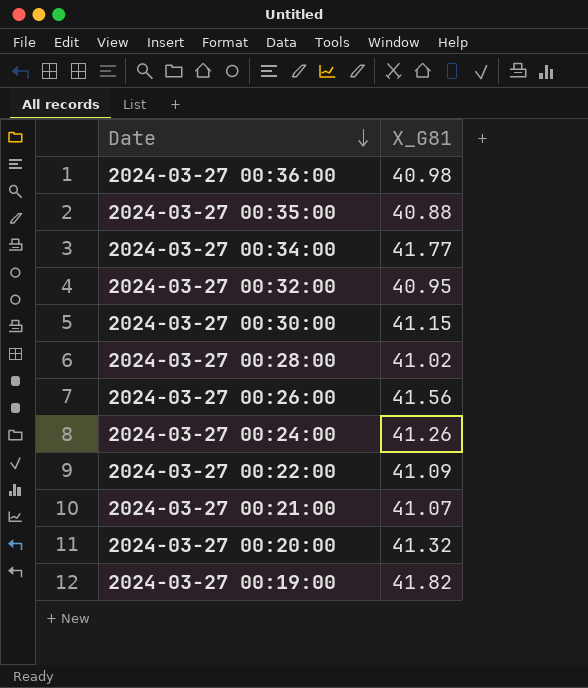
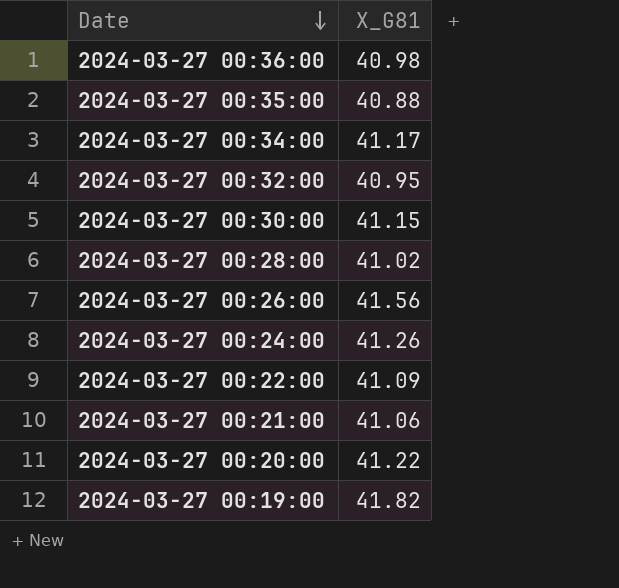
2024-03-27 00:34:00 | X_G81: 41.77 -> 41.17
2024-03-27 00:21:00 | X_G81: 41.07 -> 41.06
2024-03-27 00:20:00 | X_G81: 41.32 -> 41.22

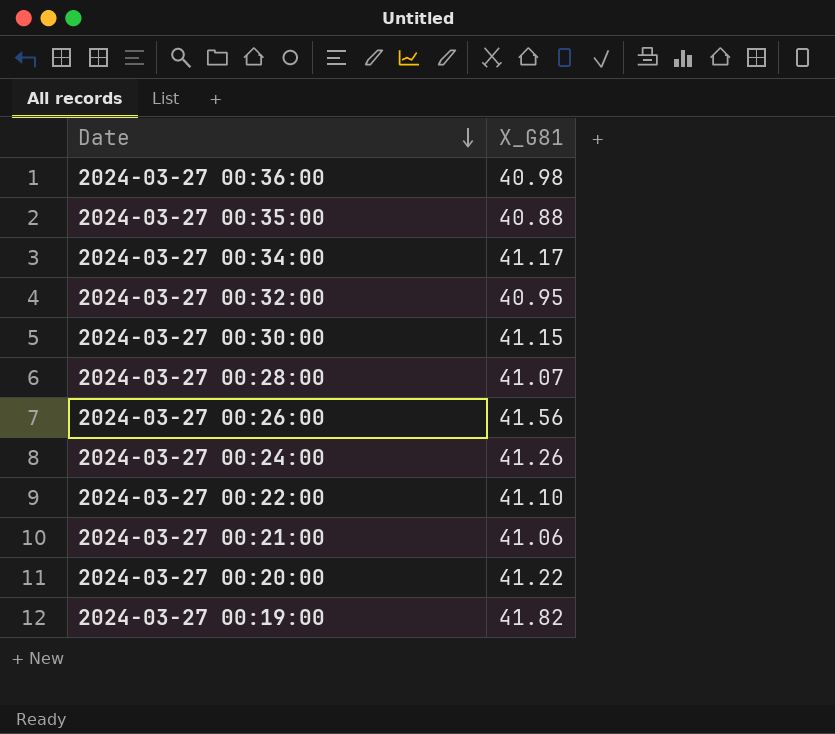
2024-03-27 00:28:00 | X_G81: 41.02 -> 41.07
2024-03-27 00:22:00 | X_G81: 41.09 -> 41.10

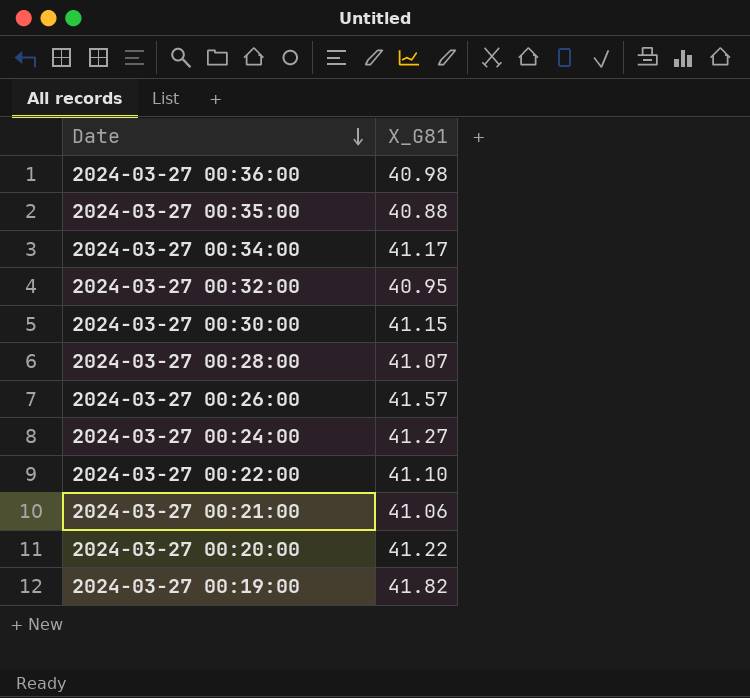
2024-03-27 00:26:00 | X_G81: 41.56 -> 41.57
2024-03-27 00:24:00 | X_G81: 41.26 -> 41.27

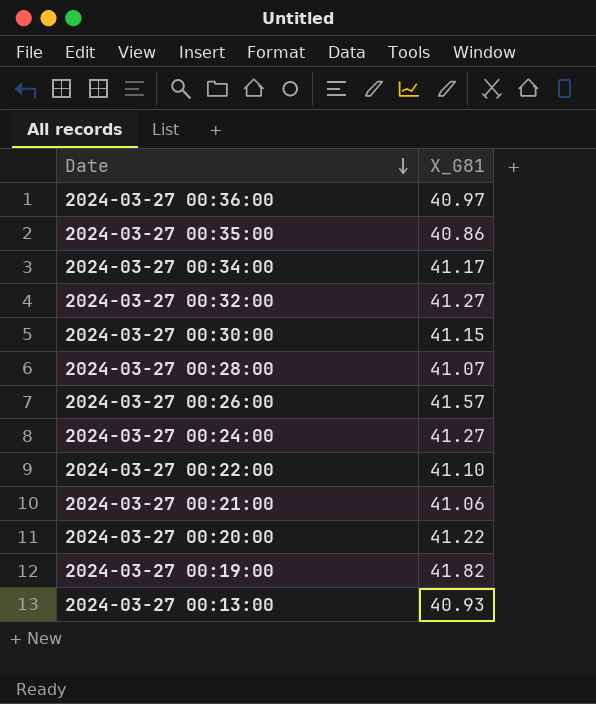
2024-03-27 00:36:00 | X_G81: 40.98 -> 40.97
2024-03-27 00:35:00 | X_G81: 40.88 -> 40.86
2024-03-27 00:32:00 | X_G81: 40.95 -> 41.27
row 2024-03-27 00:13:00: none -> 40.93

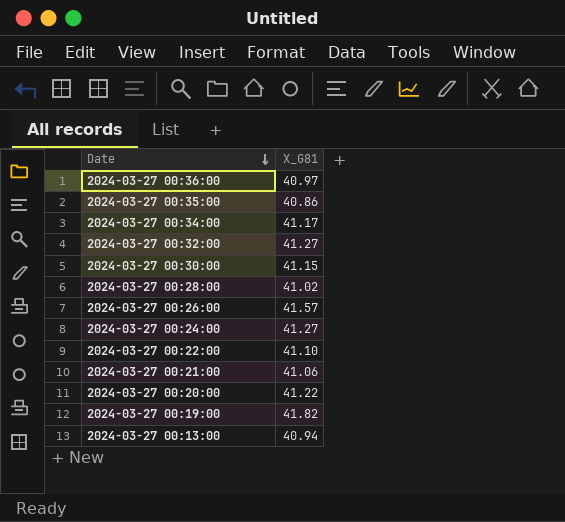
2024-03-27 00:28:00 | X_G81: 41.07 -> 41.02
2024-03-27 00:13:00 | X_G81: 40.93 -> 40.94

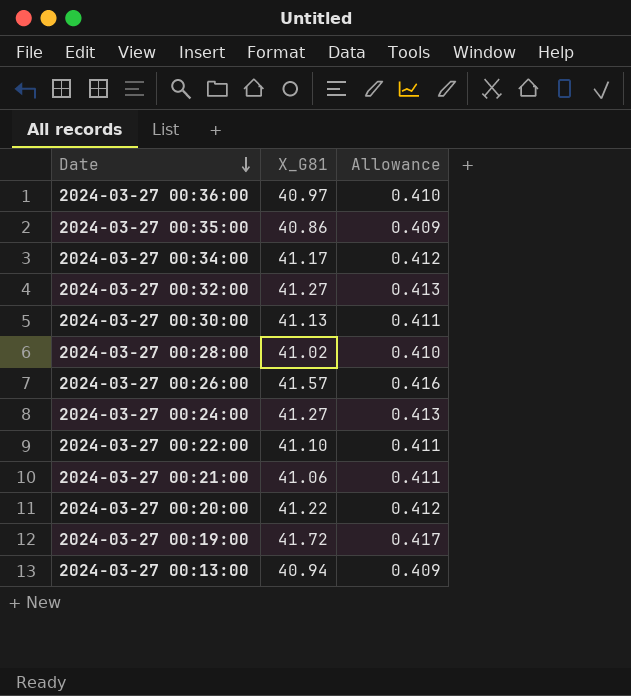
column Allowance | formula: none -> [X_G81] * 0.01
2024-03-27 00:30:00 | X_G81: 41.15 -> 41.13
2024-03-27 00:19:00 | X_G81: 41.82 -> 41.72

